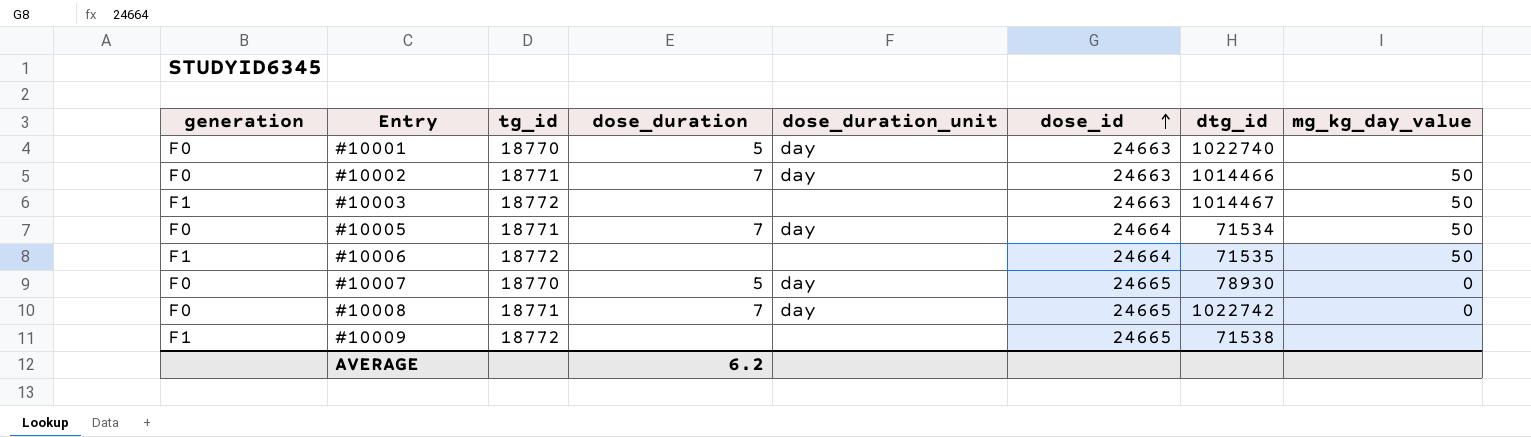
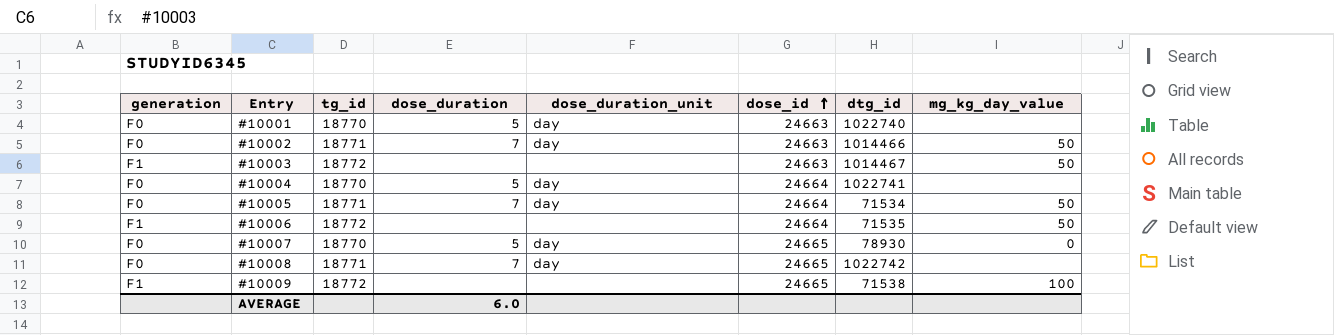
row #10004: none -> F0 | 18770 | 5 | day | 24664 | 1022741 | none
#10008 | mg_kg_day_value: 0 -> none
#10009 | mg_kg_day_value: none -> 100
AVERAGE | dose_duration: 6.2 -> 6.0

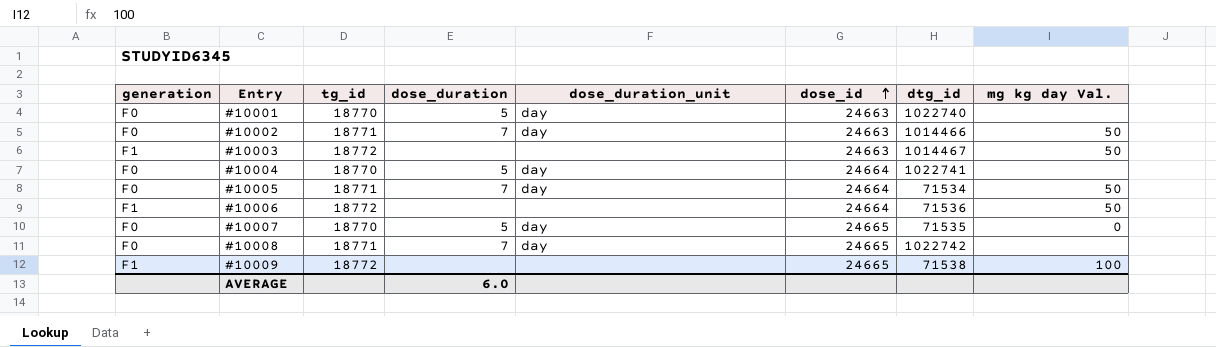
column name: mg_kg_day_value -> mg kg day Val.
#10006 | dtg_id: 71535 -> 71536
#10007 | dtg_id: 78930 -> 71535

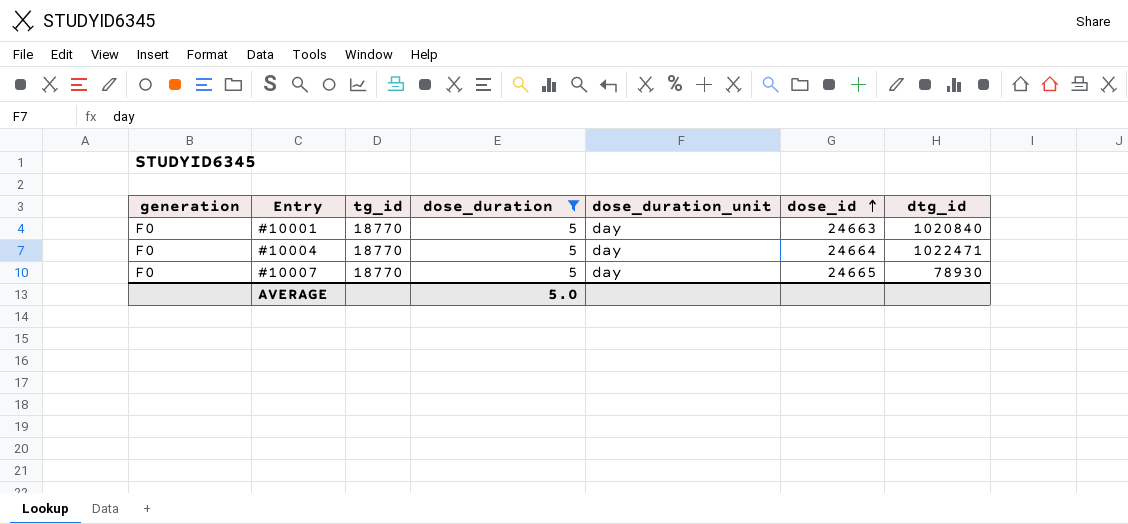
filter: none -> dose_duration = 5
column mg kg day Val. | position: 8 -> none
#10001 | dtg_id: 1022740 -> 1020840
#10004 | dtg_id: 1022741 -> 1022471
#10007 | dtg_id: 71535 -> 78930
AVERAGE | dose_duration: 6.0 -> 5.0

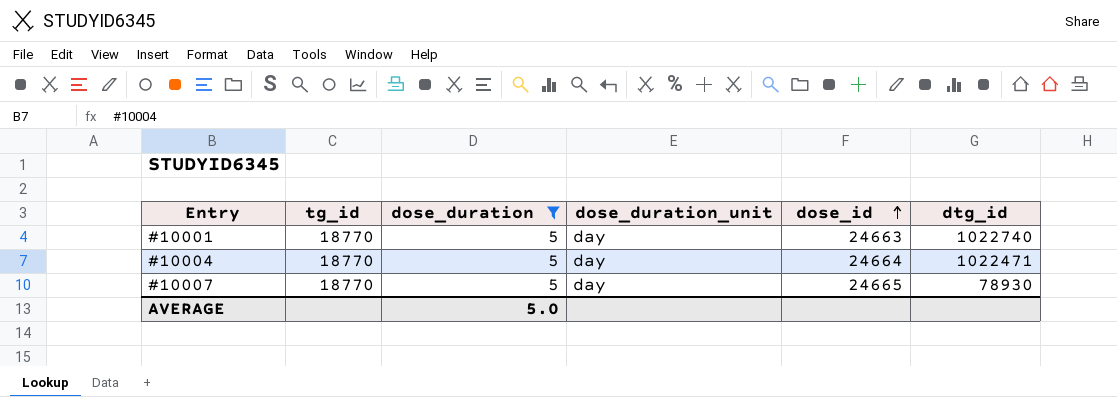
column generation | position: 1 -> none
#10001 | dtg_id: 1020840 -> 1022740

